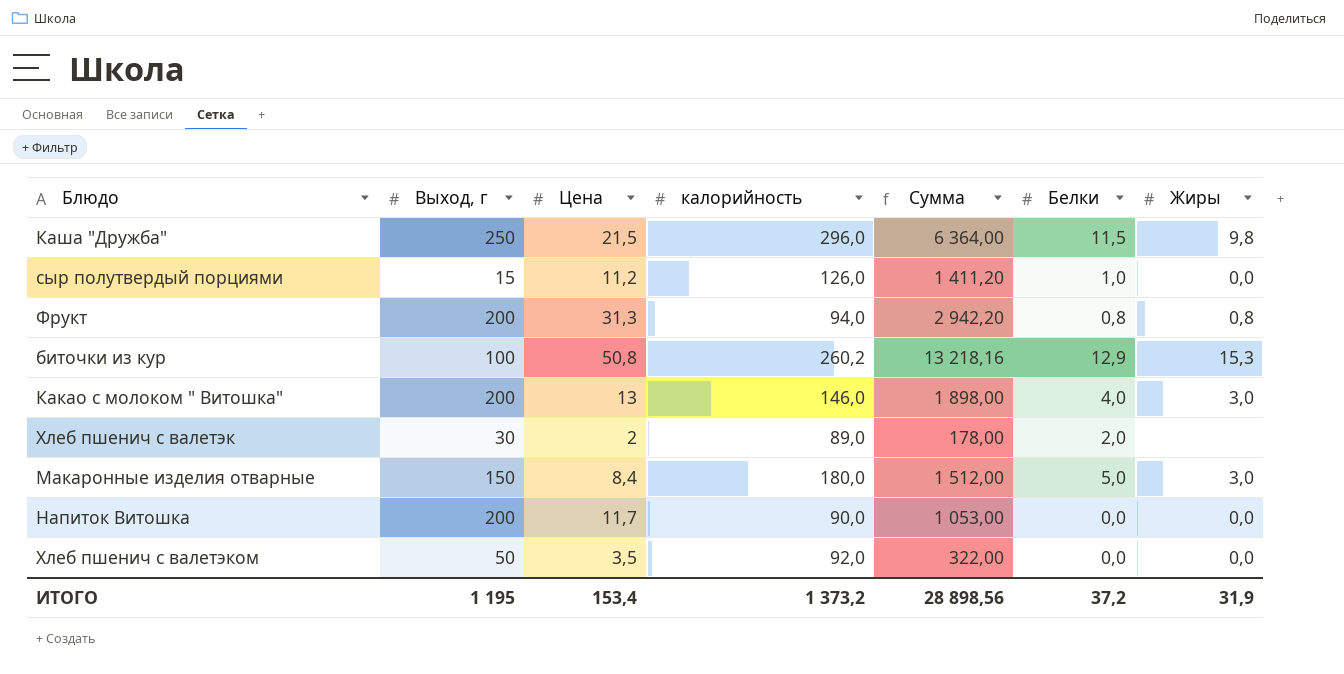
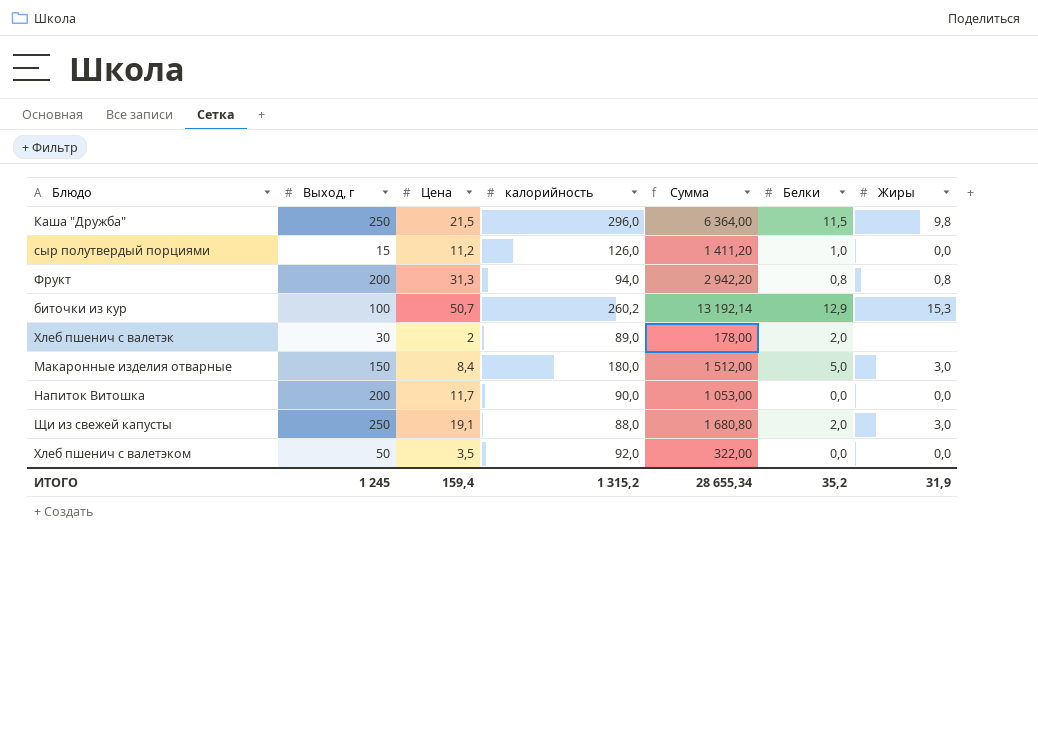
row Какао с молоком " Витошка": 200 | 13 | 146,0 | 1 898,00 | 4,0 | 3,0 -> none
биточки из кур | Цена: 50,8 -> 50,7
биточки из кур | Сумма: 13 218,16 -> 13 192,14
row Щи из свежей капусты: none -> 250 | 19,1 | 88,0 | 1 680,80 | 2,0 | 3,0
ИТОГО | Выход, г: 1 195 -> 1 245
ИТОГО | Цена: 153,4 -> 159,4
ИТОГО | калорийность: 1 373,2 -> 1 315,2
ИТОГО | Сумма: 28 898,56 -> 28 655,34
ИТОГО | Белки: 37,2 -> 35,2

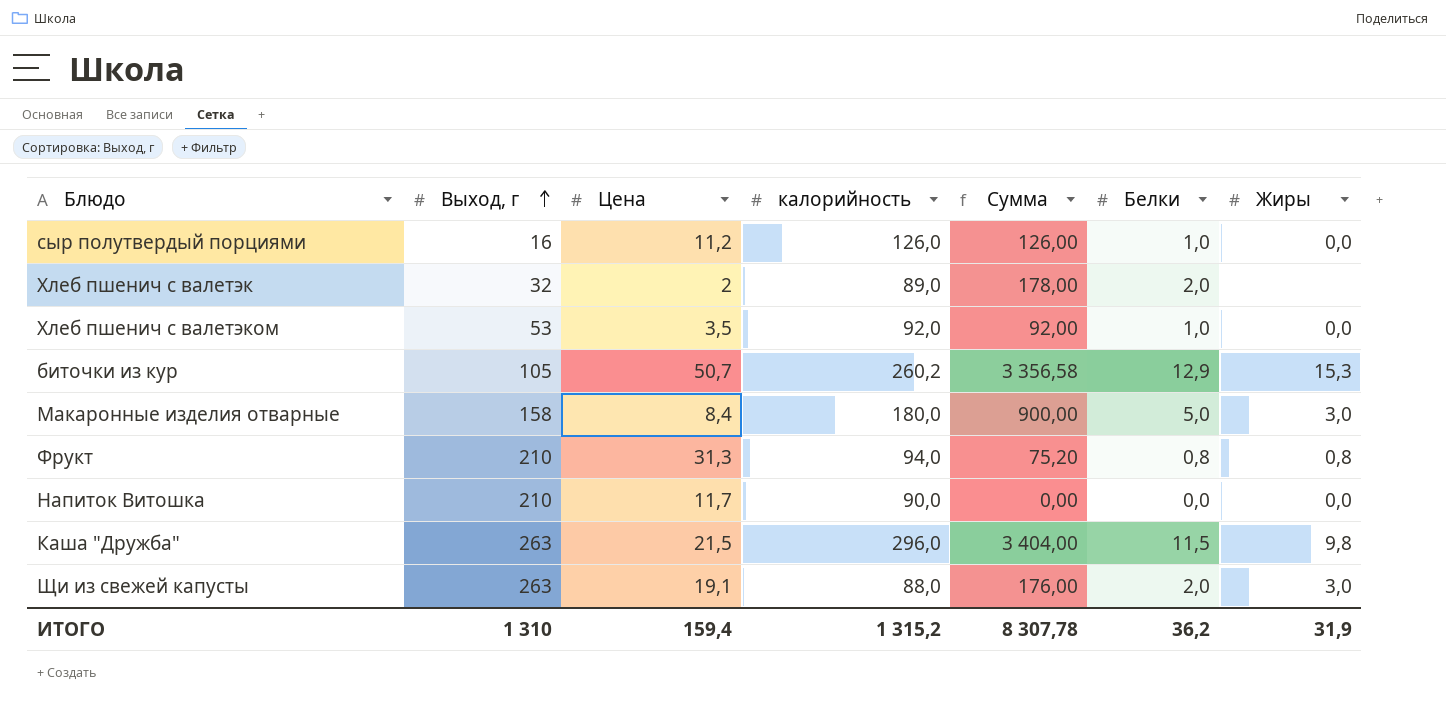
row order: none -> Выход, г ascending
column Сумма | formula: [Цена] * [калорийность] -> [калорийность] * [Белки]
сыр полутвердый порциями | Выход, г: 15 -> 16
Хлеб пшенич с валетэк | Выход, г: 30 -> 32
Хлеб пшенич с валетэком | Выход, г: 50 -> 53
Хлеб пшенич с валетэком | Белки: 0,0 -> 1,0
биточки из кур | Выход, г: 100 -> 105
Макаронные изделия отварные | Выход, г: 150 -> 158
Фрукт | Выход, г: 200 -> 210
Напиток Витошка | Выход, г: 200 -> 210
Каша "Дружба" | Выход, г: 250 -> 263
Щи из свежей капусты | Выход, г: 250 -> 263
ИТОГО | Выход, г: 1 245 -> 1 310
ИТОГО | Сумма: 28 655,34 -> 8 307,78
ИТОГО | Белки: 35,2 -> 36,2

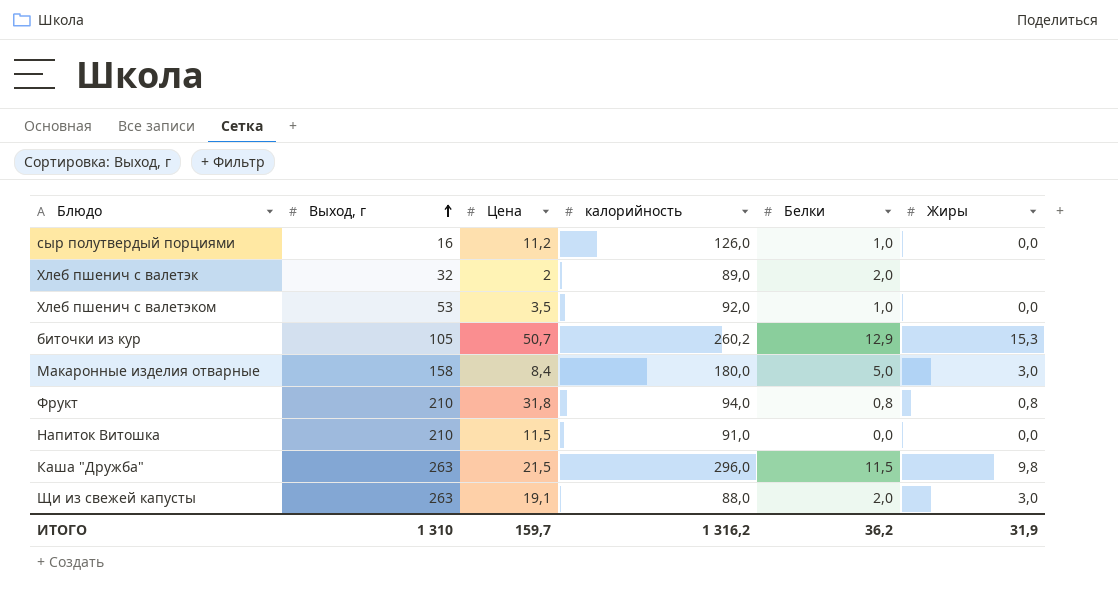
column Сумма | formula: [калорийность] * [Белки] -> none
Фрукт | Цена: 31,3 -> 31,8
Напиток Витошка | Цена: 11,7 -> 11,5
Напиток Витошка | калорийность: 90,0 -> 91,0
ИТОГО | Цена: 159,4 -> 159,7
ИТОГО | калорийность: 1 315,2 -> 1 316,2

